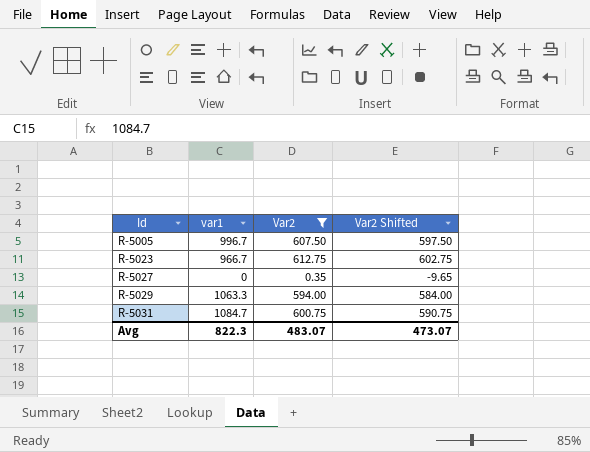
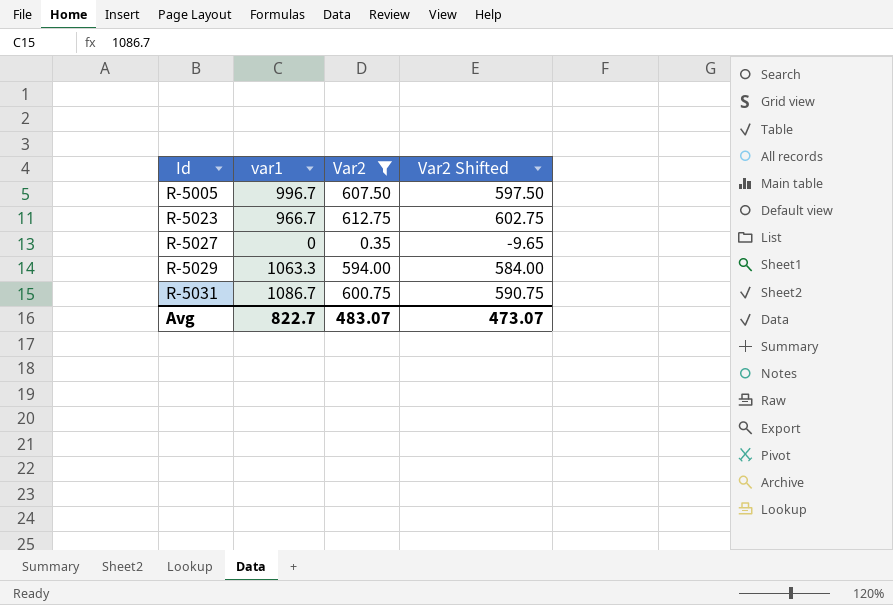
R-5031 | var1: 1084.7 -> 1086.7
Avg | var1: 822.3 -> 822.7

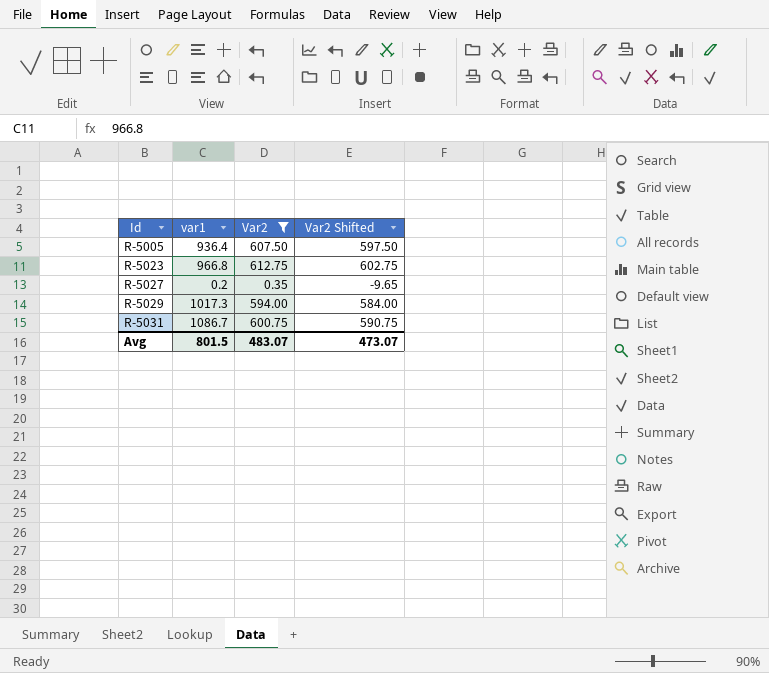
R-5005 | var1: 996.7 -> 936.4
R-5023 | var1: 966.7 -> 966.8
R-5027 | var1: 0 -> 0.2
R-5029 | var1: 1063.3 -> 1017.3
Avg | var1: 822.7 -> 801.5

